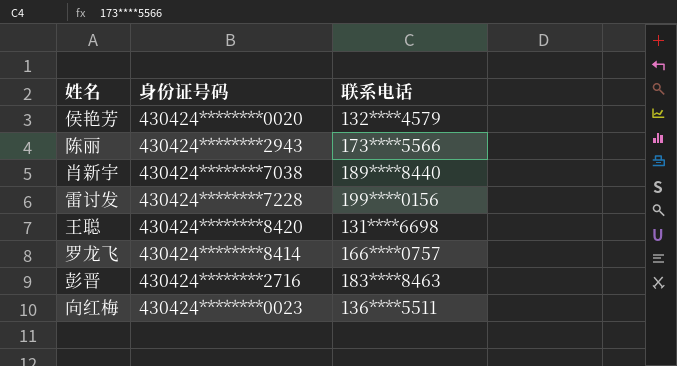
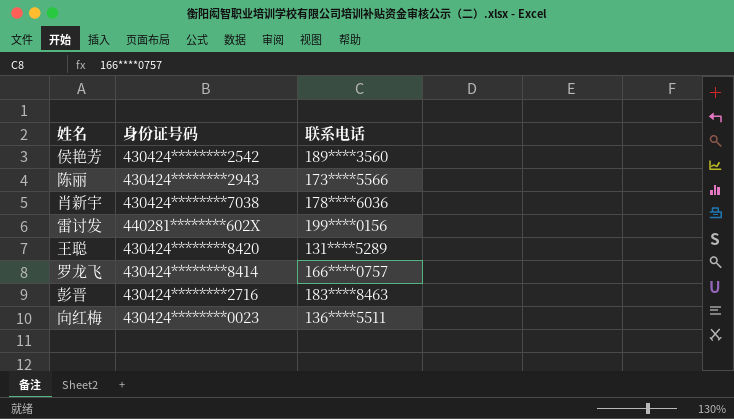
侯艳芳 | 身份证号码: 430424********0020 -> 430424********2542
侯艳芳 | 联系电话: 132****4579 -> 189****3560
肖新宇 | 联系电话: 189****8440 -> 178****6036
雷讨发 | 身份证号码: 430424********7228 -> 440281********602X
王聪 | 联系电话: 131****6698 -> 131****5289

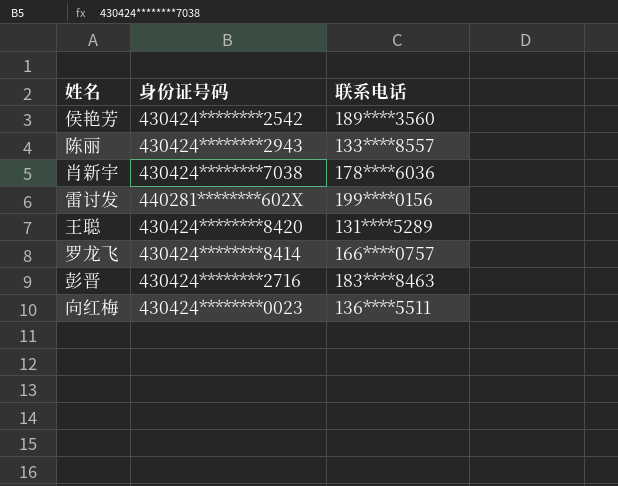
陈丽 | 联系电话: 173****5566 -> 133****8557

